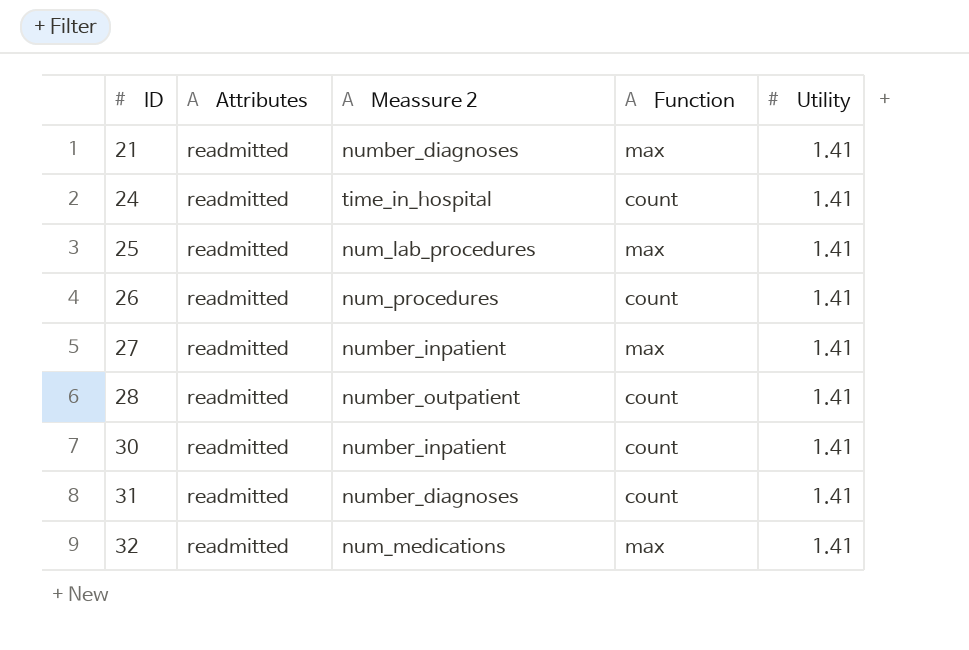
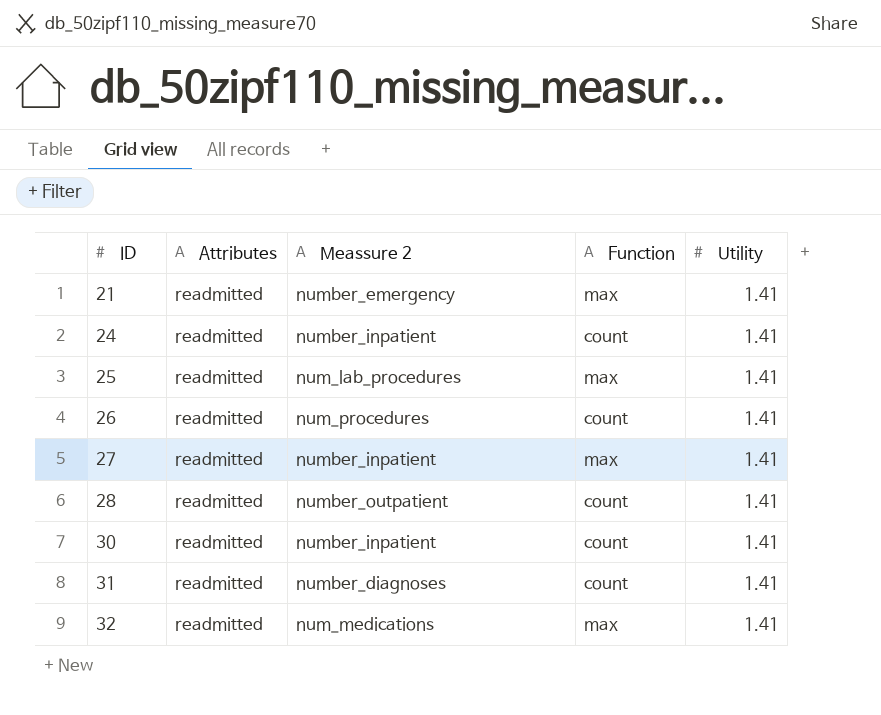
21 | Meassure 2: number_diagnoses -> number_emergency
24 | Meassure 2: time_in_hospital -> number_inpatient

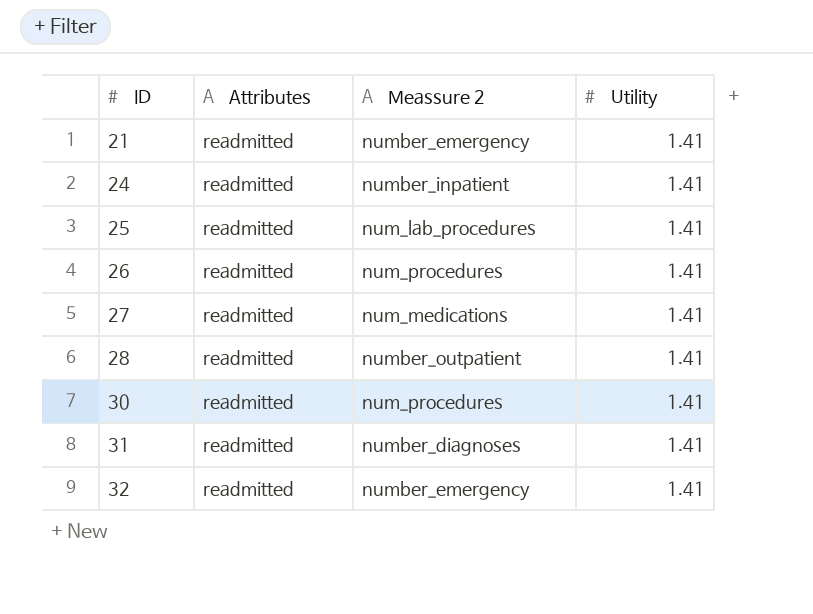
column Function | position: 4 -> none
27 | Meassure 2: number_inpatient -> num_medications
30 | Meassure 2: number_inpatient -> num_procedures
32 | Meassure 2: num_medications -> number_emergency

